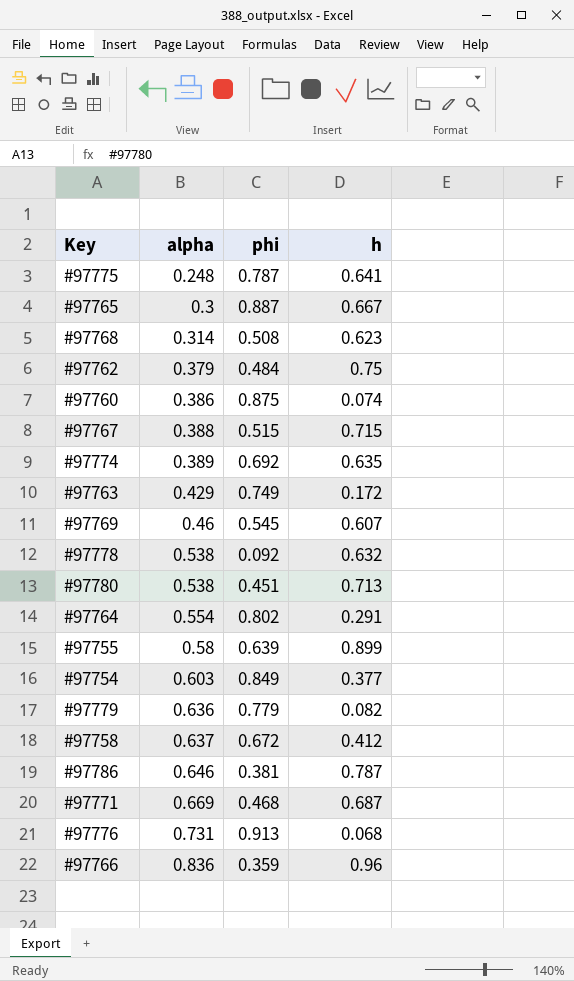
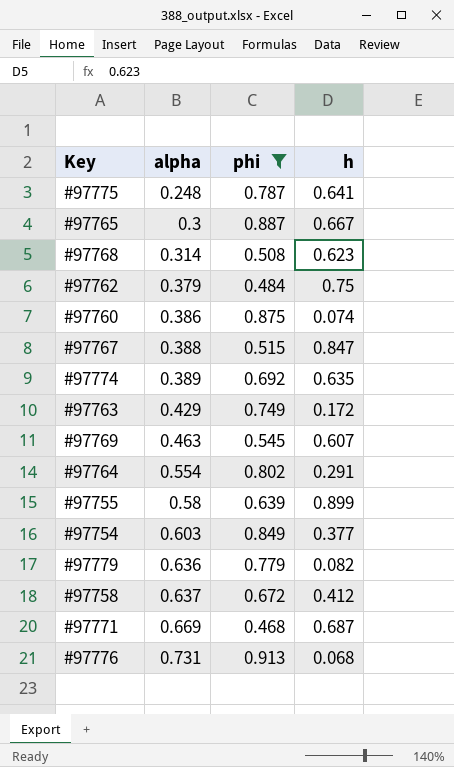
filter: none -> phi >= 0.468
#97767 | h: 0.715 -> 0.847
#97769 | alpha: 0.46 -> 0.463

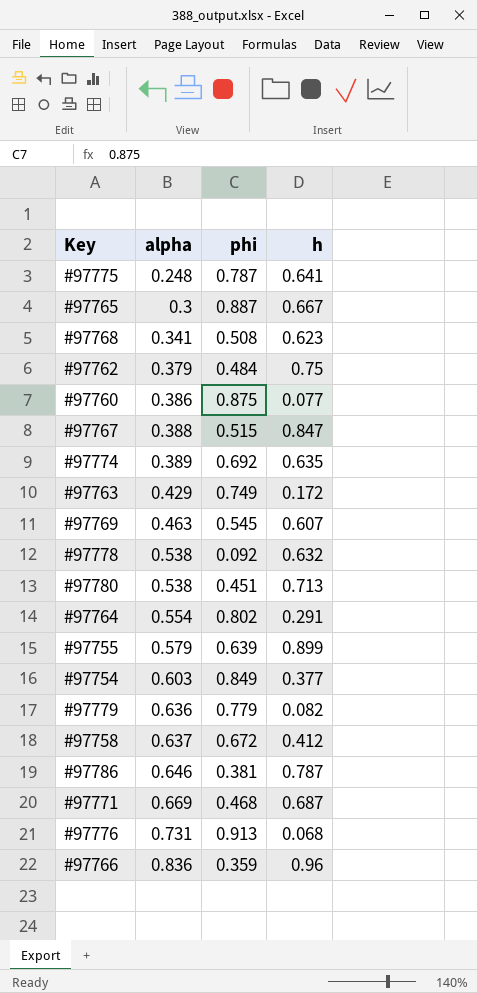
filter: phi >= 0.468 -> none
#97768 | alpha: 0.314 -> 0.341
#97760 | h: 0.074 -> 0.077
#97755 | alpha: 0.58 -> 0.579

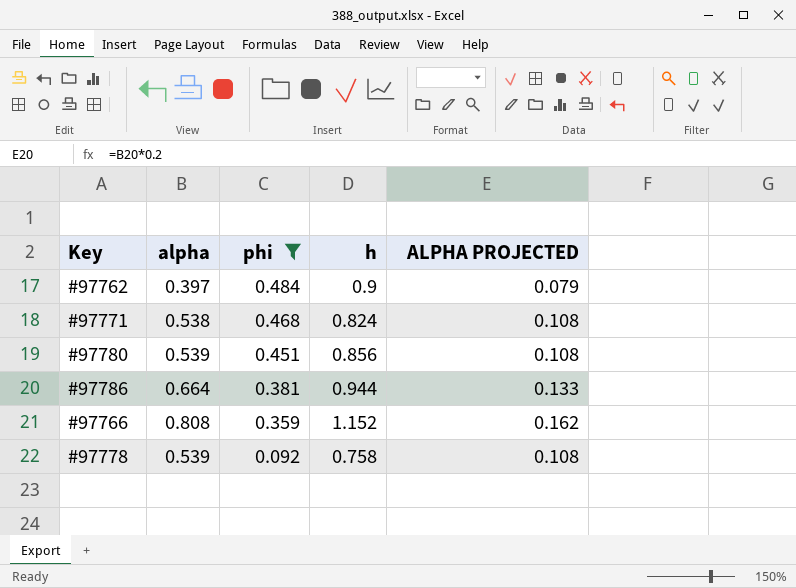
filter: none -> phi <= 0.484
row order: alpha ascending -> phi descending
column ALPHA PROJECTED | formula: none -> [alpha] * 0.2
#97762 | alpha: 0.379 -> 0.397
#97762 | h: 0.75 -> 0.9
#97771 | alpha: 0.669 -> 0.538
#97771 | h: 0.687 -> 0.824
#97780 | alpha: 0.538 -> 0.539
#97780 | h: 0.713 -> 0.856
#97786 | alpha: 0.646 -> 0.664
#97786 | h: 0.787 -> 0.944
#97766 | alpha: 0.836 -> 0.808
#97766 | h: 0.96 -> 1.152
#97778 | alpha: 0.538 -> 0.539
#97778 | h: 0.632 -> 0.758

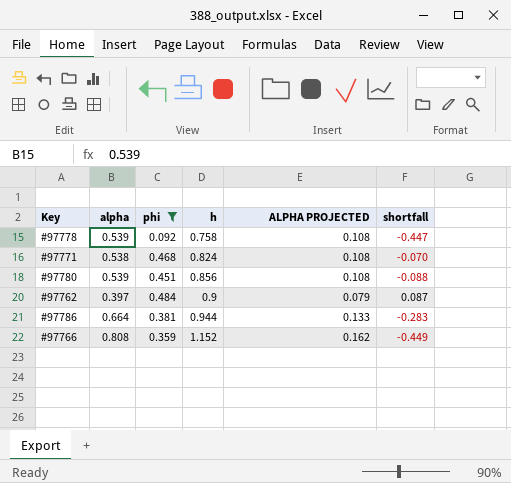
row order: phi descending -> h ascending
column shortfall | formula: none -> [phi] - [alpha]

